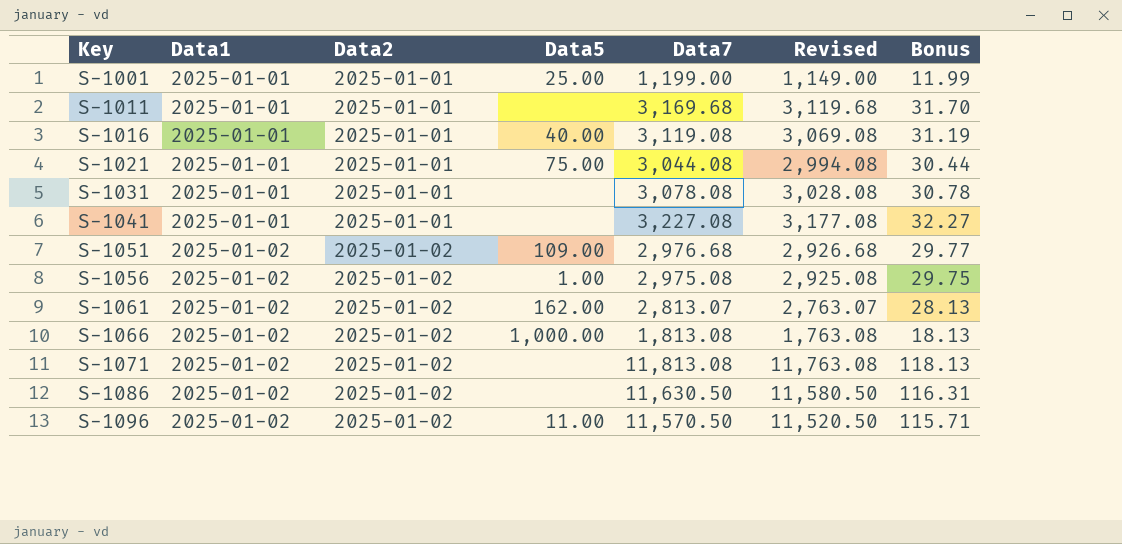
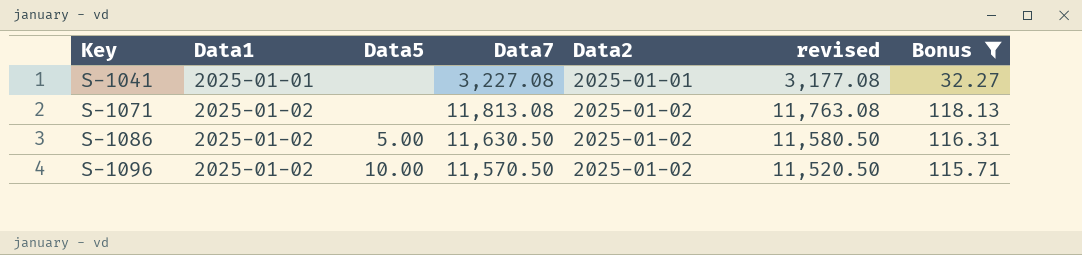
filter: none -> Bonus >= 32.27
column Data2 | position: 3 -> 5
column name: Revised -> revised
S-1086 | Data5: none -> 5.00
S-1096 | Data5: 11.00 -> 10.00

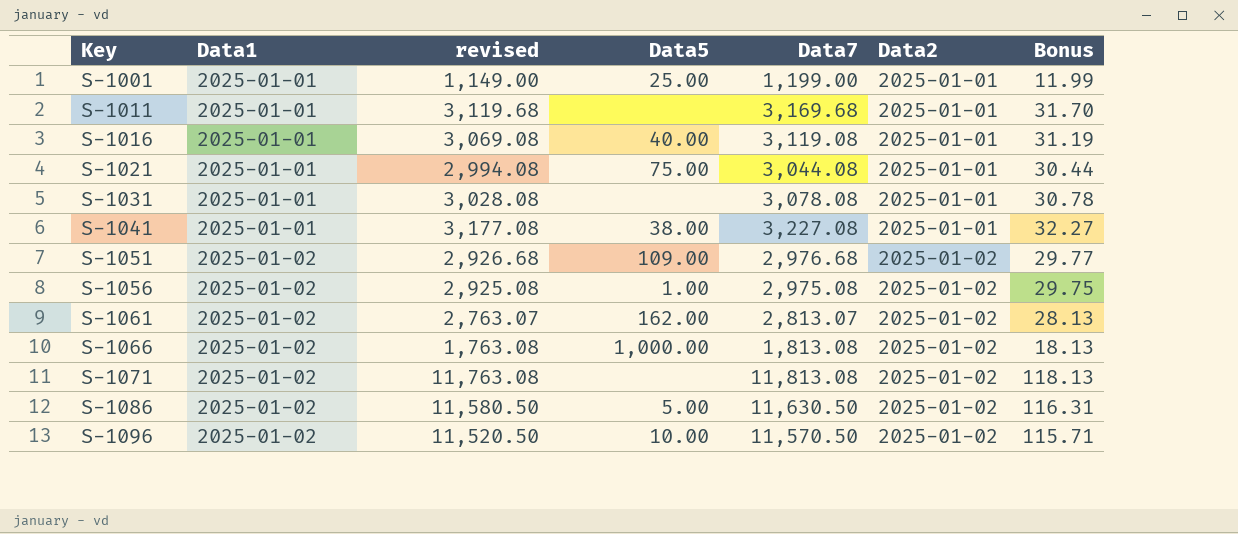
filter: Bonus >= 32.27 -> none
column revised | position: 6 -> 3
S-1041 | Data5: none -> 38.00

